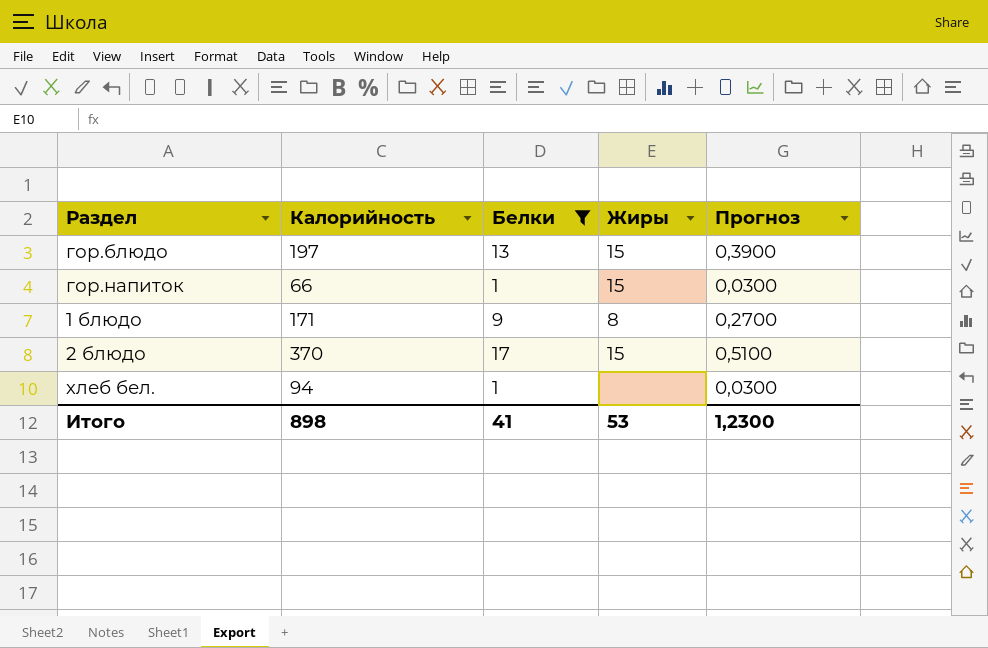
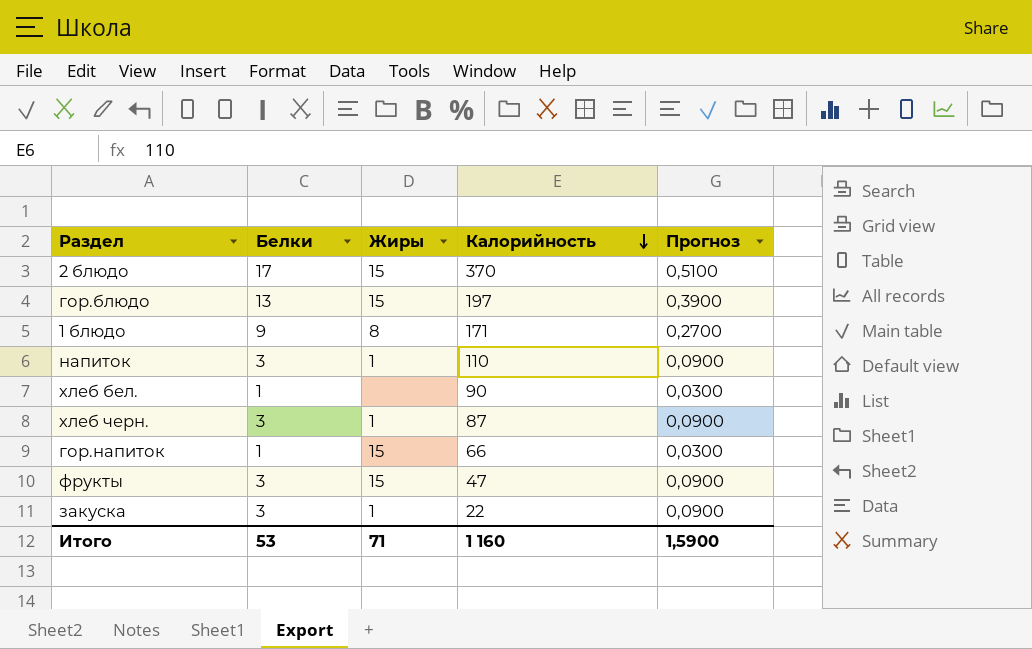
filter: Белки != 3 -> none
row order: none -> Калорийность descending
column Калорийность | position: 2 -> 4
хлеб бел. | Калорийность: 94 -> 90
Итого | Белки: 41 -> 53
Итого | Жиры: 53 -> 71
Итого | Калорийность: 898 -> 1 160
Итого | Прогноз: 1,2300 -> 1,5900

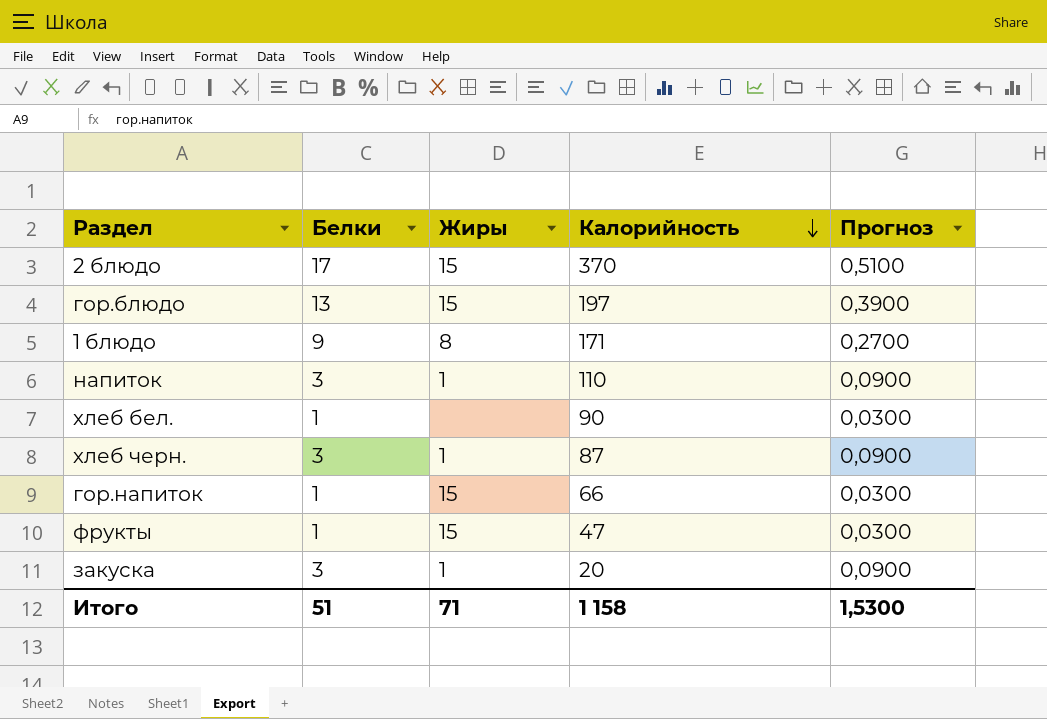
фрукты | Белки: 3 -> 1
фрукты | Прогноз: 0,0900 -> 0,0300
закуска | Калорийность: 22 -> 20
Итого | Белки: 53 -> 51
Итого | Калорийность: 1 160 -> 1 158
Итого | Прогноз: 1,5900 -> 1,5300

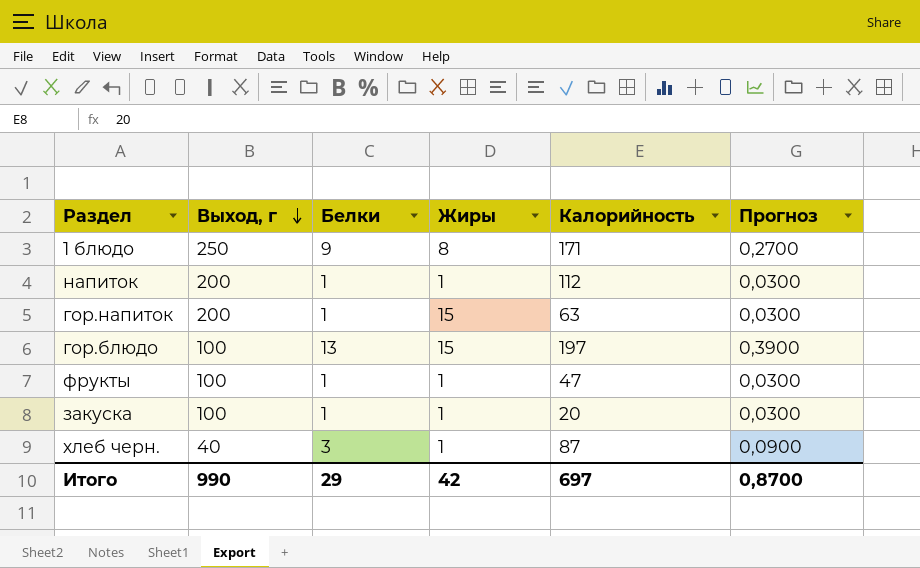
row order: Калорийность descending -> Выход, г descending
column Выход, г | position: none -> 2
row 2 блюдо: 17 | 15 | 370 | 0,5100 -> none
row хлеб бел.: 1 | none | 90 | 0,0300 -> none
напиток | Белки: 3 -> 1
напиток | Калорийность: 110 -> 112
напиток | Прогноз: 0,0900 -> 0,0300
гор.напиток | Калорийность: 66 -> 63
фрукты | Жиры: 15 -> 1
закуска | Белки: 3 -> 1
закуска | Прогноз: 0,0900 -> 0,0300
Итого | Белки: 51 -> 29
Итого | Жиры: 71 -> 42
Итого | Калорийность: 1 158 -> 697
Итого | Прогноз: 1,5300 -> 0,8700

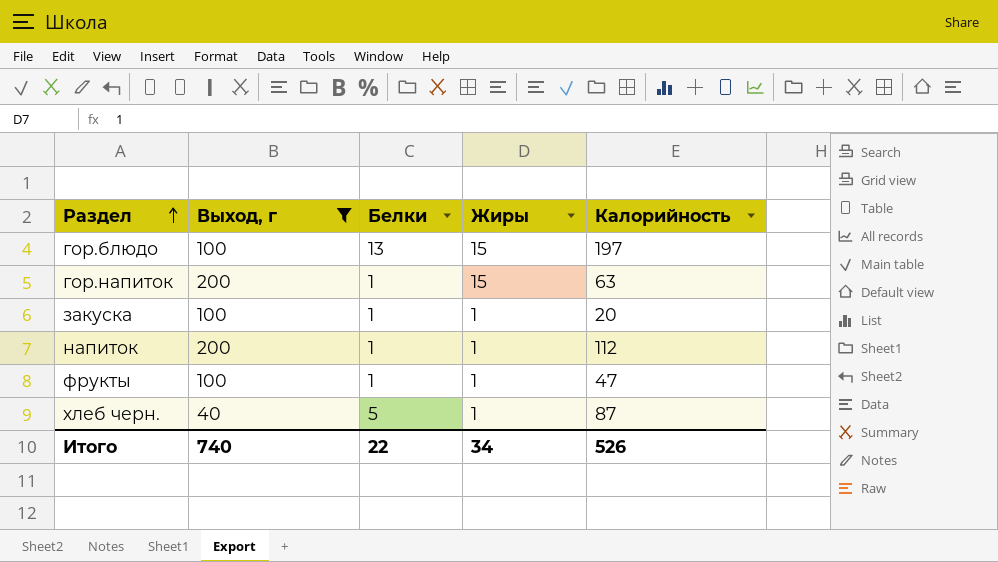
filter: none -> Выход, г != 250
row order: Выход, г descending -> Раздел ascending
column Прогноз | formula: [Белки] * 0,03 -> none
хлеб черн. | Белки: 3 -> 5
Итого | Выход, г: 990 -> 740
Итого | Белки: 29 -> 22
Итого | Жиры: 42 -> 34
Итого | Калорийность: 697 -> 526

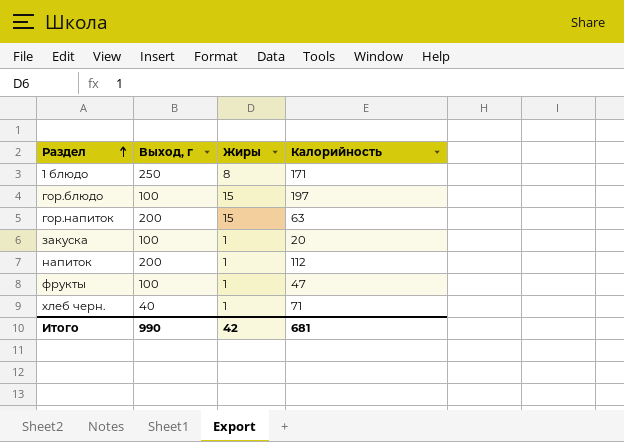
filter: Выход, г != 250 -> none
column Белки | position: 3 -> none
хлеб черн. | Калорийность: 87 -> 71
Итого | Выход, г: 740 -> 990
Итого | Жиры: 34 -> 42
Итого | Калорийность: 526 -> 681

